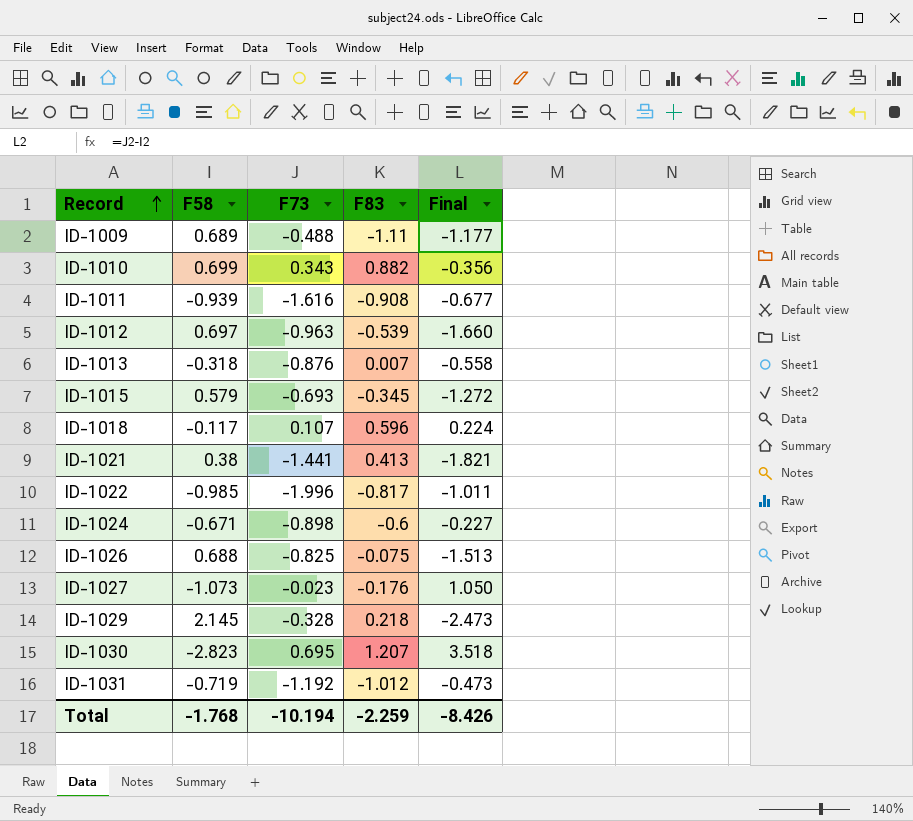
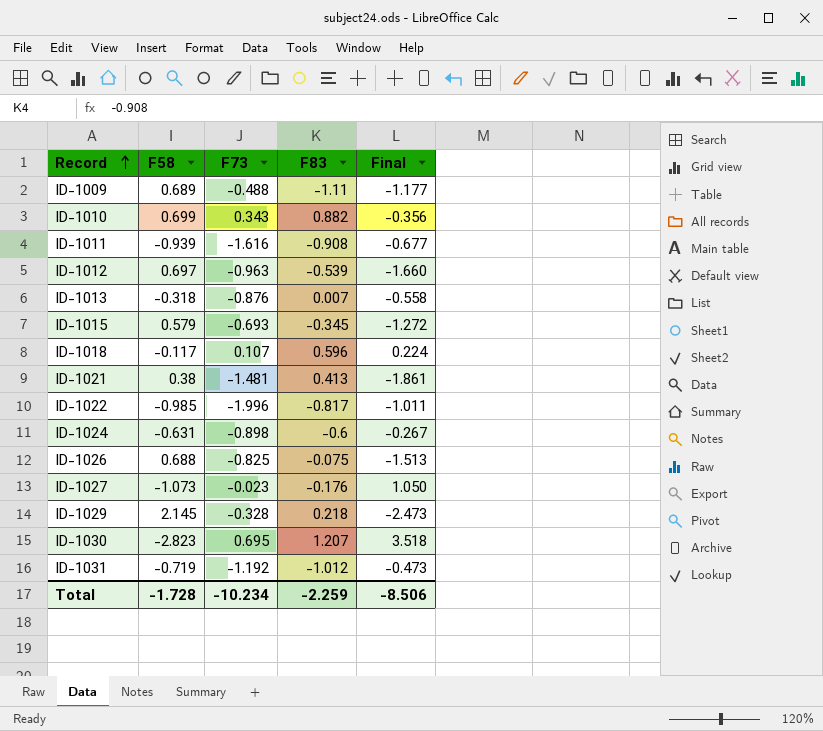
ID-1021 | F73: -1.441 -> -1.481
ID-1021 | Final: -1.821 -> -1.861
ID-1024 | F58: -0.671 -> -0.631
ID-1024 | Final: -0.227 -> -0.267
Total | F58: -1.768 -> -1.728
Total | F73: -10.194 -> -10.234
Total | Final: -8.426 -> -8.506

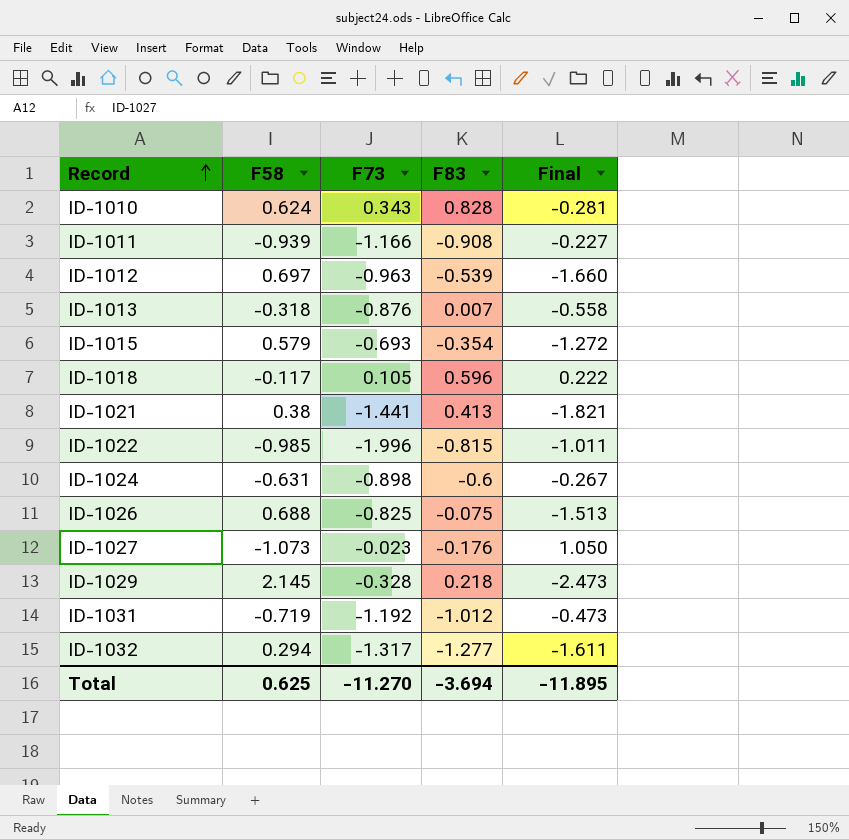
row ID-1009: 0.689 | -0.488 | -1.11 | -1.177 -> none
row ID-1030: -2.823 | 0.695 | 1.207 | 3.518 -> none
ID-1010 | F58: 0.699 -> 0.624
ID-1010 | F83: 0.882 -> 0.828
ID-1010 | Final: -0.356 -> -0.281
ID-1011 | F73: -1.616 -> -1.166
ID-1011 | Final: -0.677 -> -0.227
ID-1015 | F83: -0.345 -> -0.354
ID-1018 | F73: 0.107 -> 0.105
ID-1018 | Final: 0.224 -> 0.222
ID-1021 | F73: -1.481 -> -1.441
ID-1021 | Final: -1.861 -> -1.821
ID-1022 | F83: -0.817 -> -0.815
row ID-1032: none -> 0.294 | -1.317 | -1.277 | -1.611
Total | F58: -1.728 -> 0.625
Total | F73: -10.234 -> -11.270
Total | F83: -2.259 -> -3.694
Total | Final: -8.506 -> -11.895

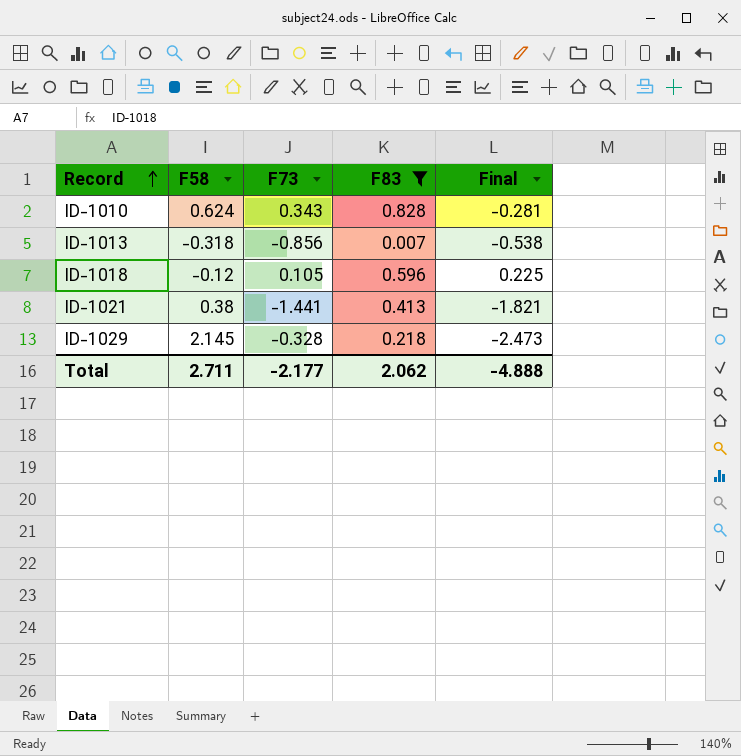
filter: none -> F83 >= 0.007
ID-1013 | F73: -0.876 -> -0.856
ID-1013 | Final: -0.558 -> -0.538
ID-1018 | F58: -0.117 -> -0.12
ID-1018 | Final: 0.222 -> 0.225
Total | F58: 0.625 -> 2.711
Total | F73: -11.270 -> -2.177
Total | F83: -3.694 -> 2.062
Total | Final: -11.895 -> -4.888

